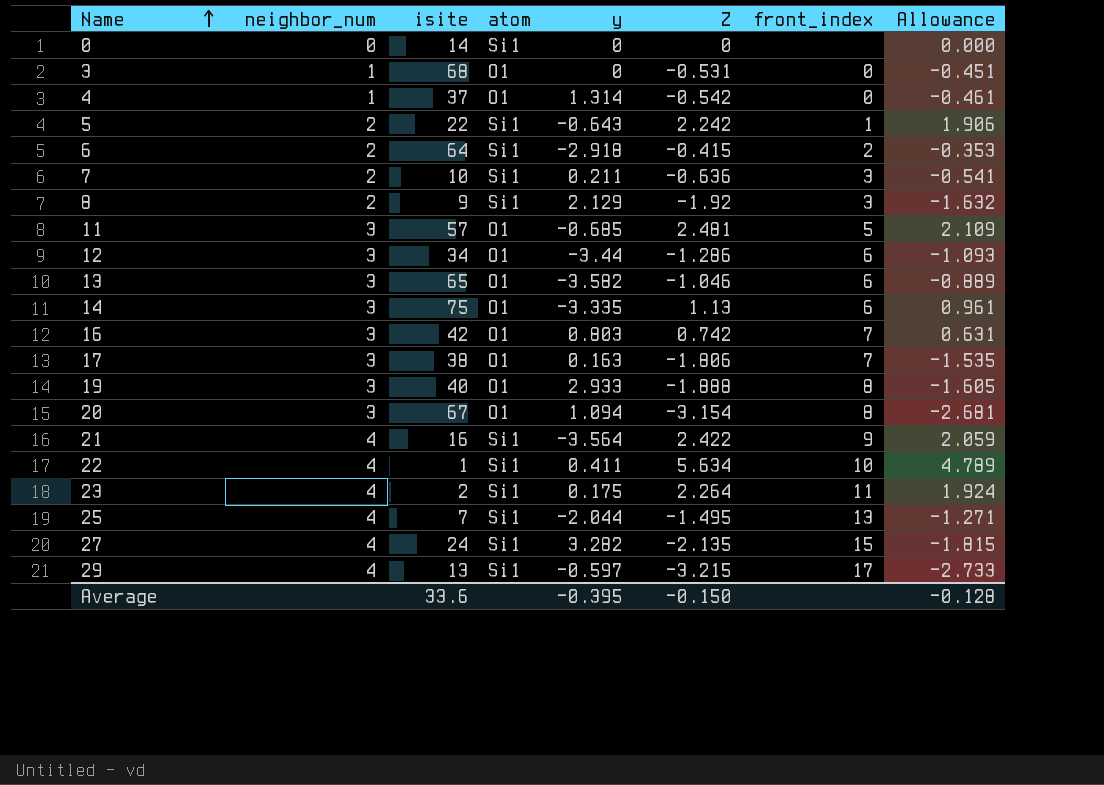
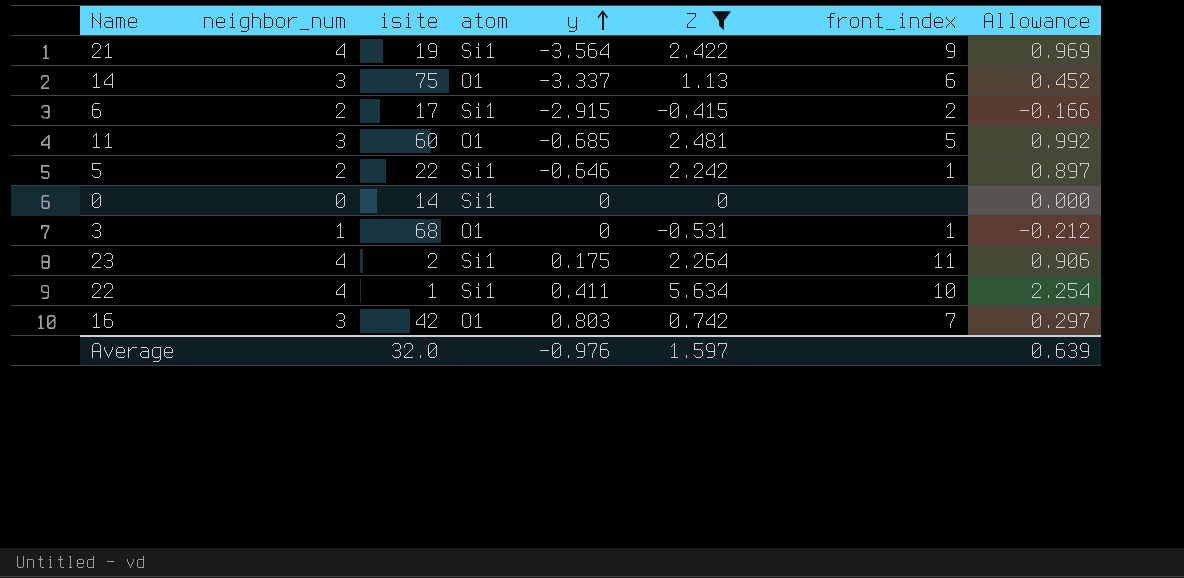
filter: none -> Z >= -0.531
row order: Name ascending -> y ascending
column Allowance | formula: [Z] * 0.85 -> [Z] * 0.4
21 | isite: 16 -> 19
14 | y: -3.335 -> -3.337
6 | isite: 64 -> 17
6 | y: -2.918 -> -2.915
11 | isite: 57 -> 60
5 | y: -0.643 -> -0.646
3 | front_index: 0 -> 1
Average | isite: 33.6 -> 32.0
Average | y: -0.395 -> -0.976
Average | Z: -0.150 -> 1.597
Average | Allowance: -0.128 -> 0.639

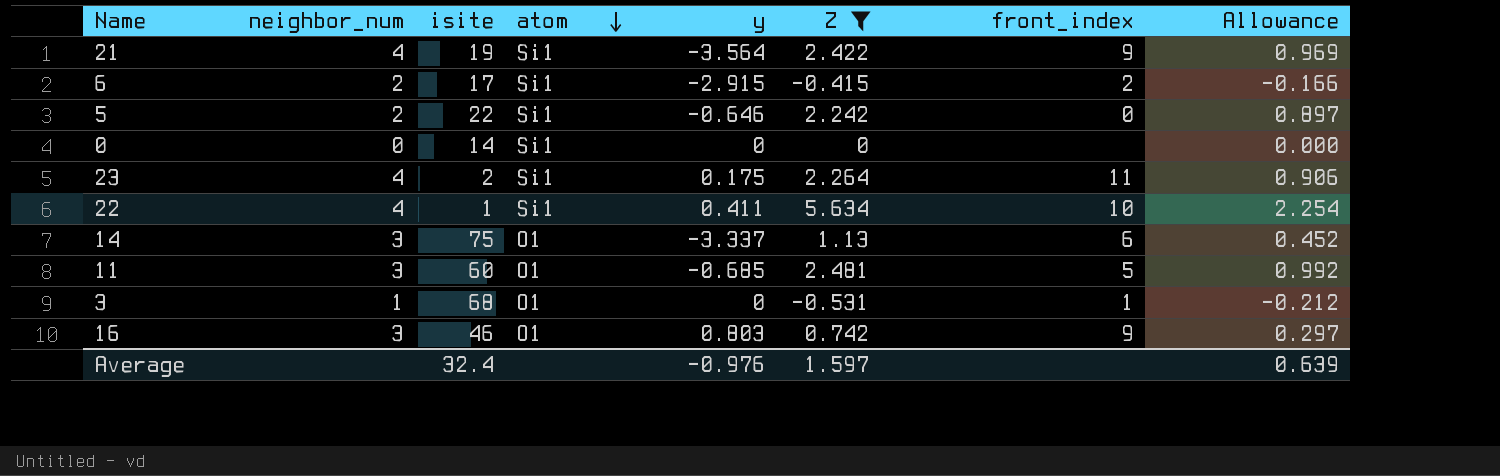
row order: y ascending -> atom descending
5 | front_index: 1 -> 0
16 | isite: 42 -> 46
16 | front_index: 7 -> 9
Average | isite: 32.0 -> 32.4

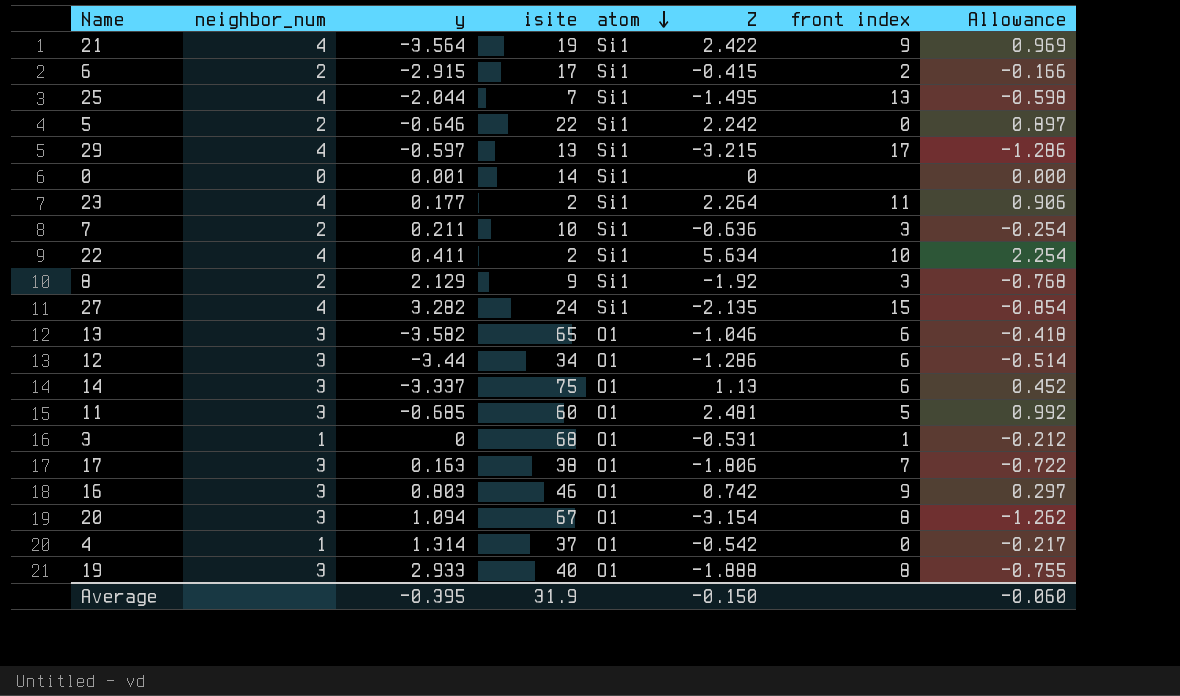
filter: Z >= -0.531 -> none
column y | position: 5 -> 3
column name: front_index -> front index
0 | y: 0 -> 0.001
23 | y: 0.175 -> 0.177
22 | isite: 1 -> 2
Average | y: -0.976 -> -0.395
Average | isite: 32.4 -> 31.9
Average | Z: 1.597 -> -0.150
Average | Allowance: 0.639 -> -0.060

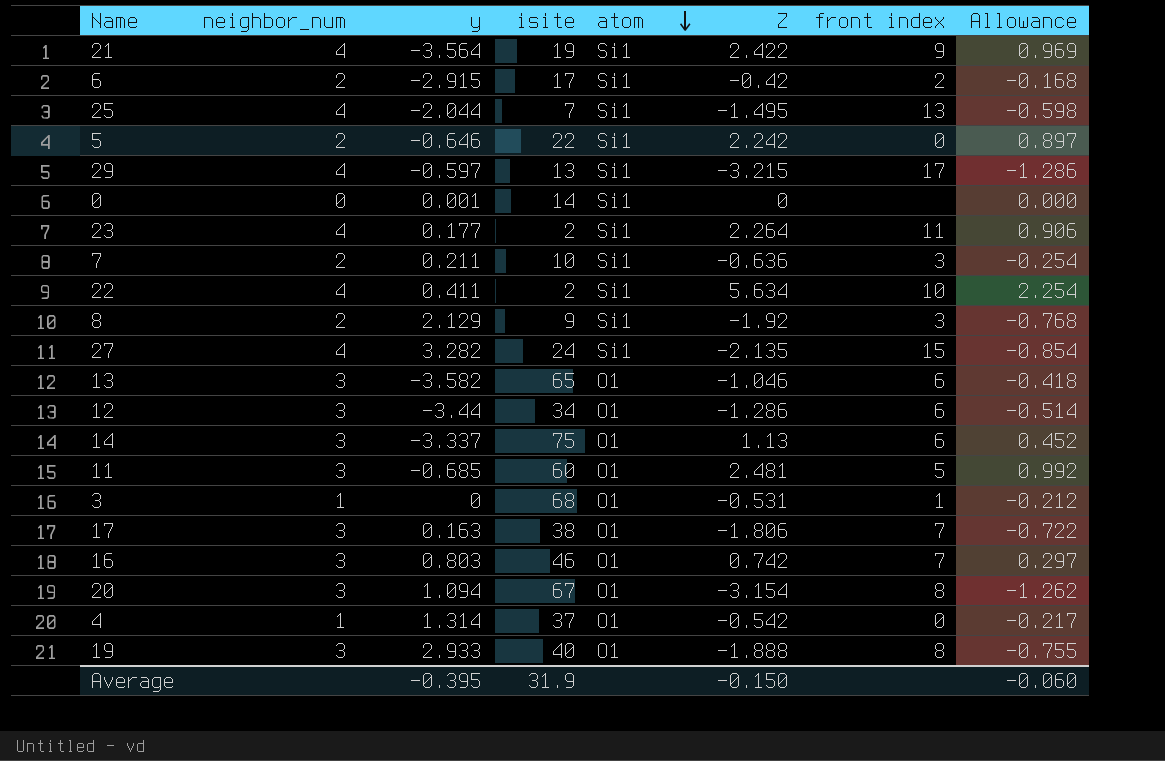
6 | Z: -0.415 -> -0.42
6 | Allowance: -0.166 -> -0.168
16 | front index: 9 -> 7

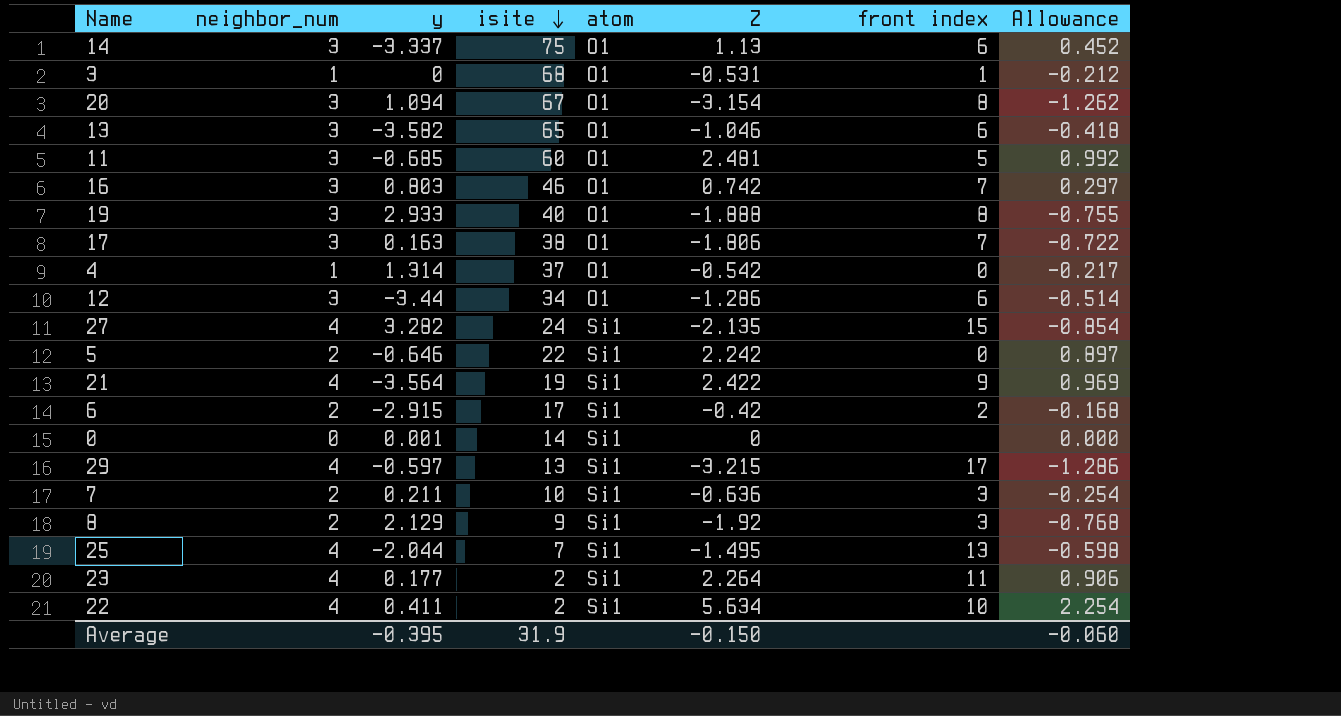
row order: atom descending -> isite descending

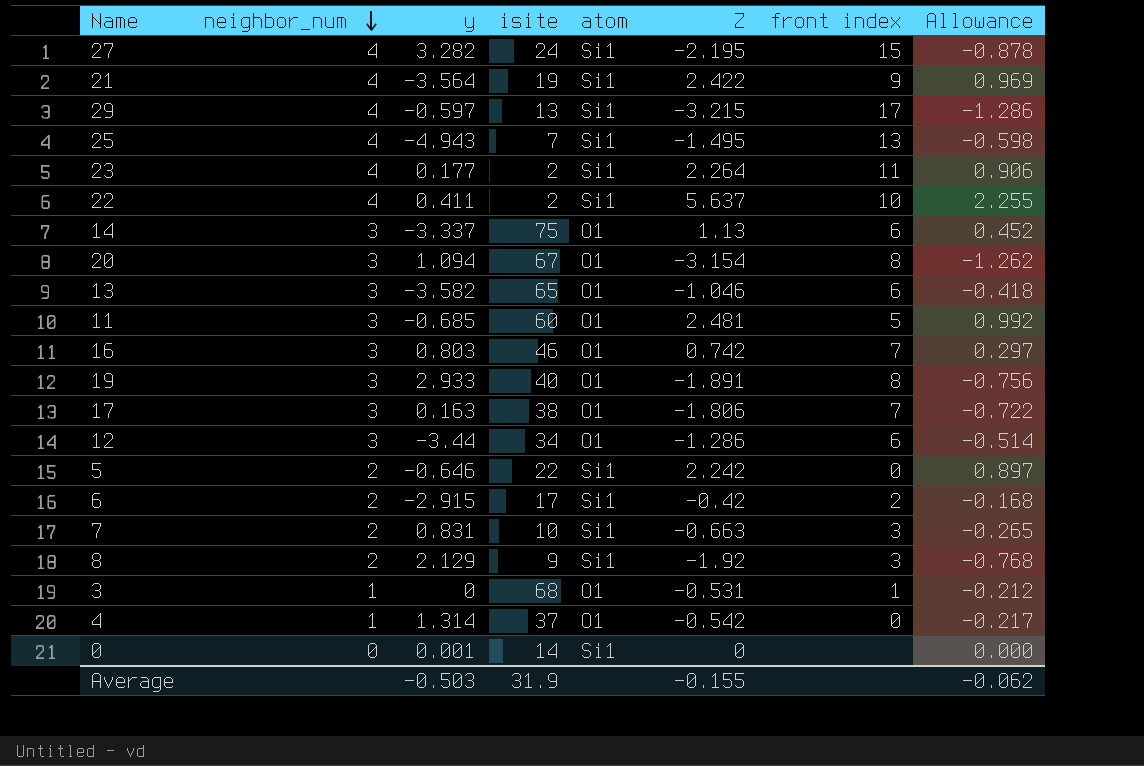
row order: isite descending -> neighbor_num descending
27 | Z: -2.135 -> -2.195
27 | Allowance: -0.854 -> -0.878
25 | y: -2.044 -> -4.943
22 | Z: 5.634 -> 5.637
22 | Allowance: 2.254 -> 2.255
19 | Z: -1.888 -> -1.891
19 | Allowance: -0.755 -> -0.756
7 | y: 0.211 -> 0.831
7 | Z: -0.636 -> -0.663
7 | Allowance: -0.254 -> -0.265
Average | y: -0.395 -> -0.503
Average | Z: -0.150 -> -0.155
Average | Allowance: -0.060 -> -0.062

